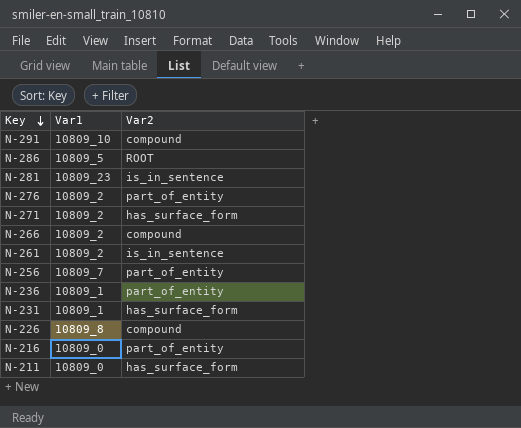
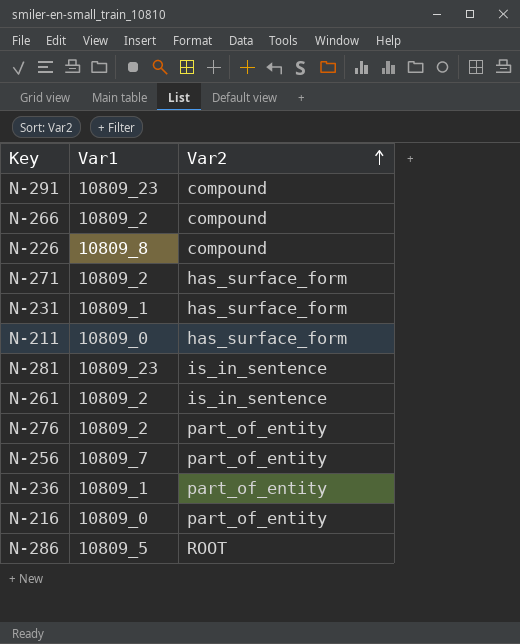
row order: Key descending -> Var2 ascending
N-291 | Var1: 10809_10 -> 10809_23

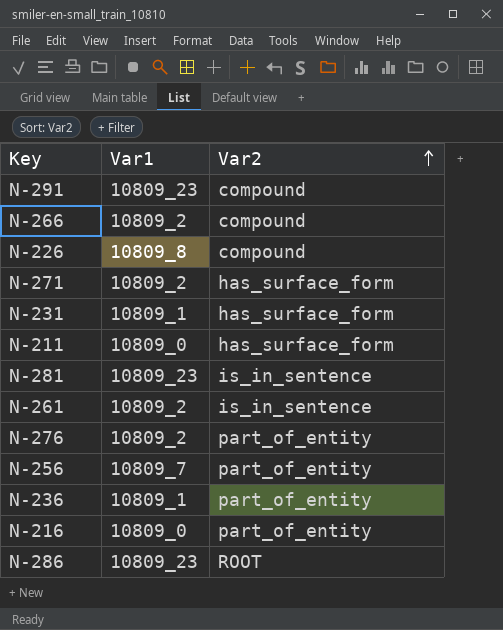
N-286 | Var1: 10809_5 -> 10809_23

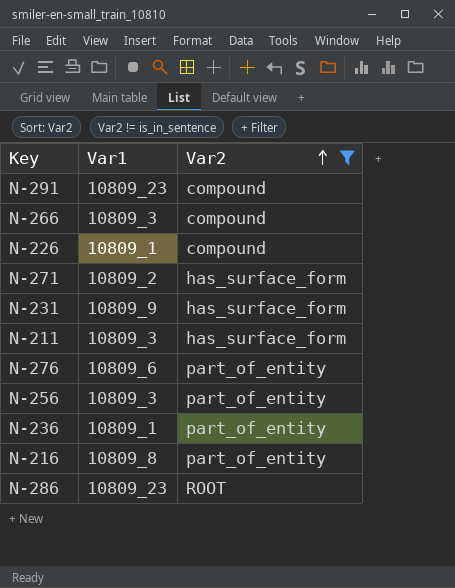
filter: none -> Var2 != is_in_sentence
N-266 | Var1: 10809_2 -> 10809_3
N-226 | Var1: 10809_8 -> 10809_1
N-231 | Var1: 10809_1 -> 10809_9
N-211 | Var1: 10809_0 -> 10809_3
N-276 | Var1: 10809_2 -> 10809_6
N-256 | Var1: 10809_7 -> 10809_3
N-216 | Var1: 10809_0 -> 10809_8

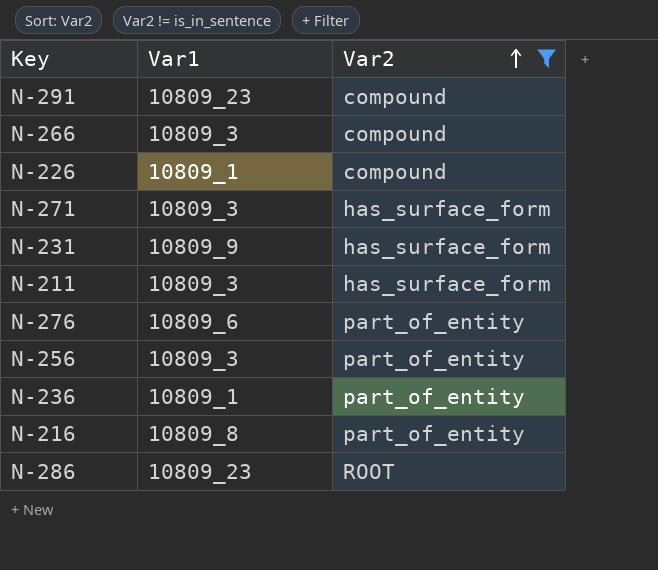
N-271 | Var1: 10809_2 -> 10809_3

